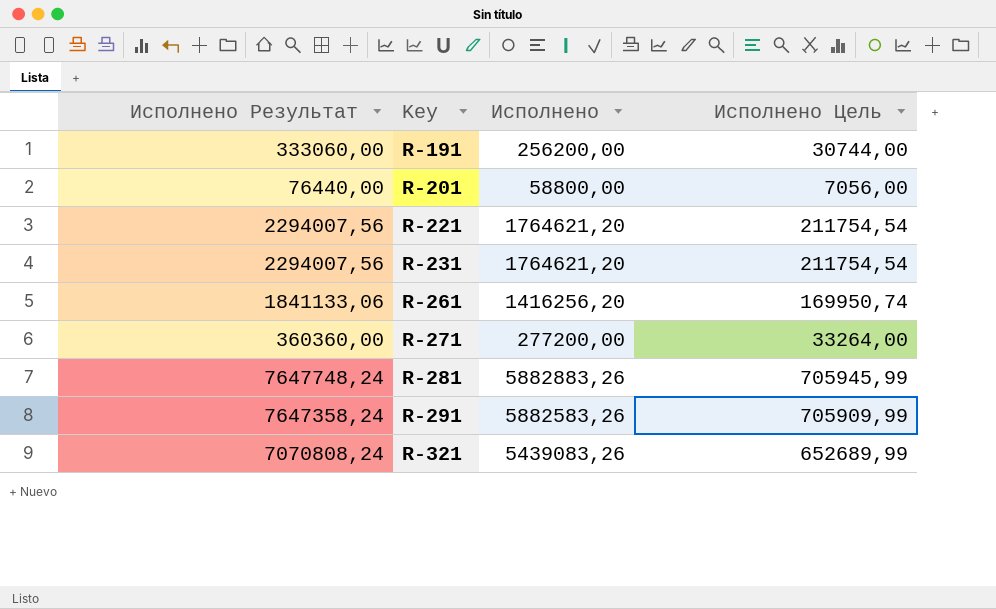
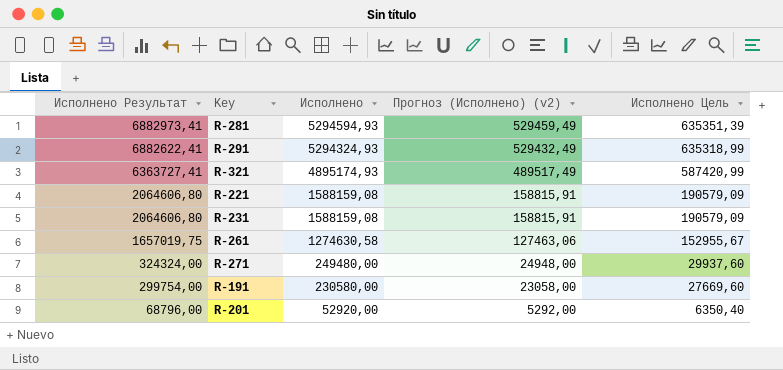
row order: Key ascending -> Исполнено Результат descending
column Прогноз (Исполнено) (v2) | formula: none -> [Исполнено] * 0,1
R-281 | Исполнено Результат: 7647748,24 -> 6882973,41
R-281 | Исполнено: 5882883,26 -> 5294594,93
R-281 | Исполнено Цель: 705945,99 -> 635351,39
R-291 | Исполнено Результат: 7647358,24 -> 6882622,41
R-291 | Исполнено: 5882583,26 -> 5294324,93
R-291 | Исполнено Цель: 705909,99 -> 635318,99
R-321 | Исполнено Результат: 7070808,24 -> 6363727,41
R-321 | Исполнено: 5439083,26 -> 4895174,93
R-321 | Исполнено Цель: 652689,99 -> 587420,99
R-221 | Исполнено Результат: 2294007,56 -> 2064606,80
R-221 | Исполнено: 1764621,20 -> 1588159,08
R-221 | Исполнено Цель: 211754,54 -> 190579,09
R-231 | Исполнено Результат: 2294007,56 -> 2064606,80
R-231 | Исполнено: 1764621,20 -> 1588159,08
R-231 | Исполнено Цель: 211754,54 -> 190579,09
R-261 | Исполнено Результат: 1841133,06 -> 1657019,75
R-261 | Исполнено: 1416256,20 -> 1274630,58
R-261 | Исполнено Цель: 169950,74 -> 152955,67
R-271 | Исполнено Результат: 360360,00 -> 324324,00
R-271 | Исполнено: 277200,00 -> 249480,00
R-271 | Исполнено Цель: 33264,00 -> 29937,60
R-191 | Исполнено Результат: 333060,00 -> 299754,00
R-191 | Исполнено: 256200,00 -> 230580,00
R-191 | Исполнено Цель: 30744,00 -> 27669,60
R-201 | Исполнено Результат: 76440,00 -> 68796,00
R-201 | Исполнено: 58800,00 -> 52920,00
R-201 | Исполнено Цель: 7056,00 -> 6350,40

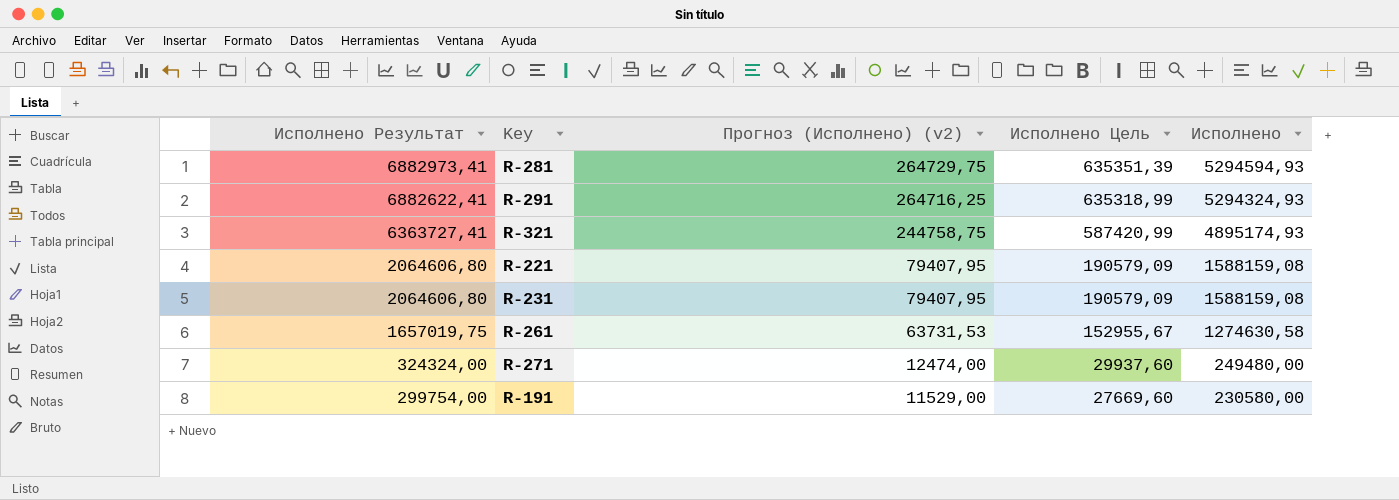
column Прогноз (Исполнено) (v2) | formula: [Исполнено] * 0,1 -> [Исполнено] * 0,05
column Исполнено | position: 3 -> 5
row R-201: 68796,00 | 52920,00 | 5292,00 | 6350,40 -> none

